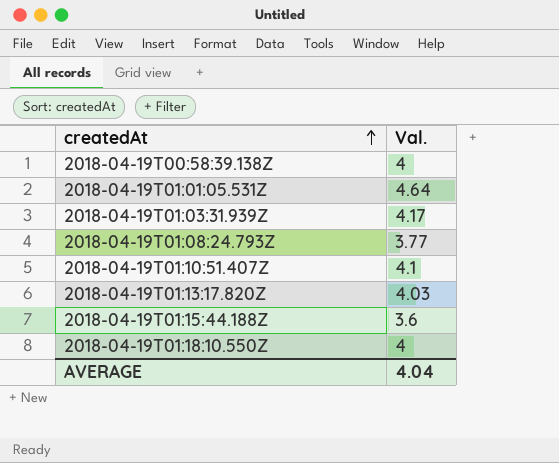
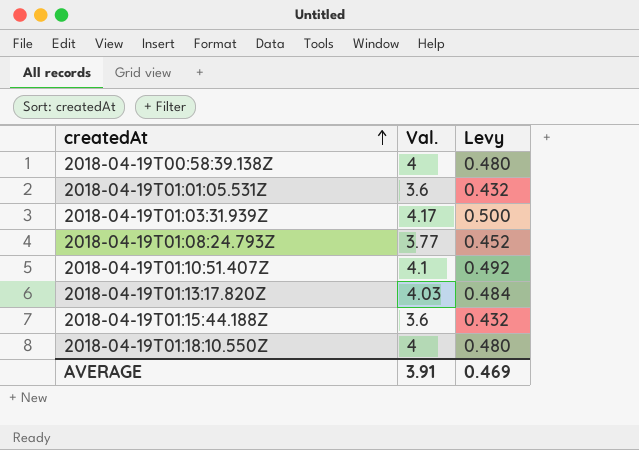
column Levy | formula: none -> [Val.] * 0.12
2018-04-19T01:01:05.531Z | Val.: 4.64 -> 3.6
AVERAGE | Val.: 4.04 -> 3.91

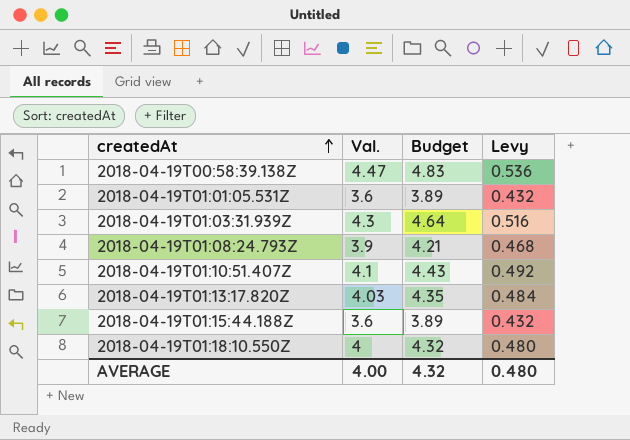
column Budget | formula: none -> [Val.] * 1.08
2018-04-19T00:58:39.138Z | Val.: 4 -> 4.47
2018-04-19T00:58:39.138Z | Levy: 0.480 -> 0.536
2018-04-19T01:03:31.939Z | Val.: 4.17 -> 4.3
2018-04-19T01:03:31.939Z | Levy: 0.500 -> 0.516
2018-04-19T01:08:24.793Z | Val.: 3.77 -> 3.9
2018-04-19T01:08:24.793Z | Levy: 0.452 -> 0.468
AVERAGE | Val.: 3.91 -> 4.00
AVERAGE | Levy: 0.469 -> 0.480

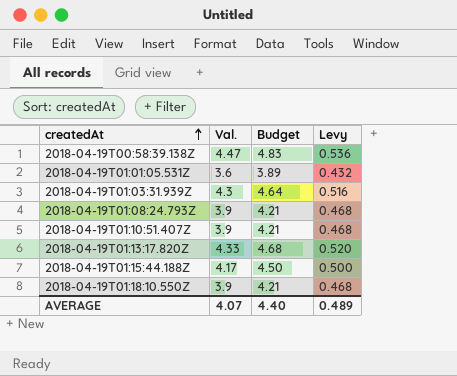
2018-04-19T01:10:51.407Z | Val.: 4.1 -> 3.9
2018-04-19T01:10:51.407Z | Budget: 4.43 -> 4.21
2018-04-19T01:10:51.407Z | Levy: 0.492 -> 0.468
2018-04-19T01:13:17.820Z | Val.: 4.03 -> 4.33
2018-04-19T01:13:17.820Z | Budget: 4.35 -> 4.68
2018-04-19T01:13:17.820Z | Levy: 0.484 -> 0.520
2018-04-19T01:15:44.188Z | Val.: 3.6 -> 4.17
2018-04-19T01:15:44.188Z | Budget: 3.89 -> 4.50
2018-04-19T01:15:44.188Z | Levy: 0.432 -> 0.500
2018-04-19T01:18:10.550Z | Val.: 4 -> 3.9
2018-04-19T01:18:10.550Z | Budget: 4.32 -> 4.21
2018-04-19T01:18:10.550Z | Levy: 0.480 -> 0.468
AVERAGE | Val.: 4.00 -> 4.07
AVERAGE | Budget: 4.32 -> 4.40
AVERAGE | Levy: 0.480 -> 0.489

